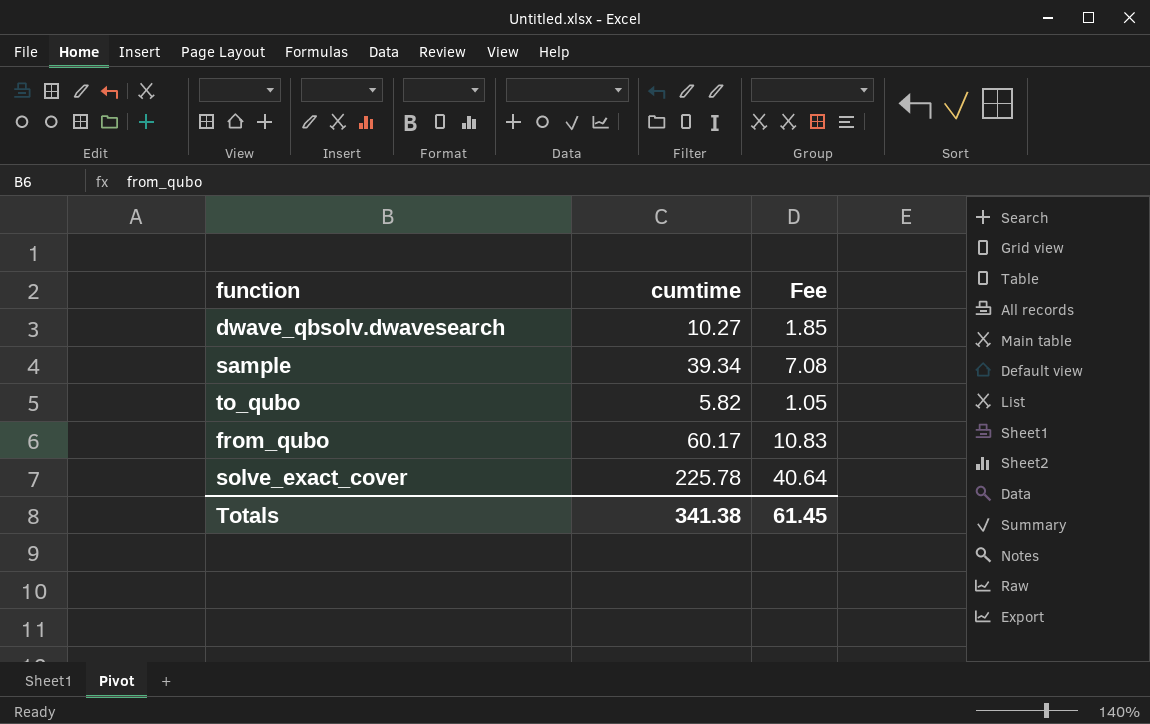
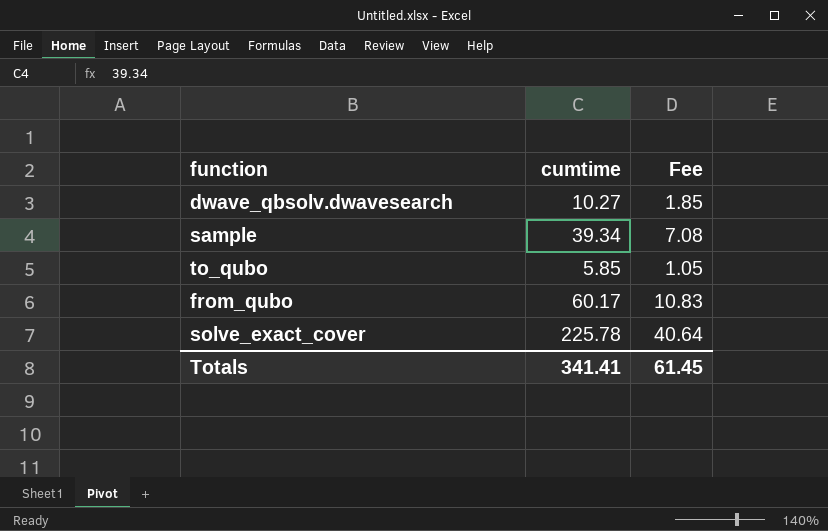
to_qubo | cumtime: 5.82 -> 5.85
Totals | cumtime: 341.38 -> 341.41

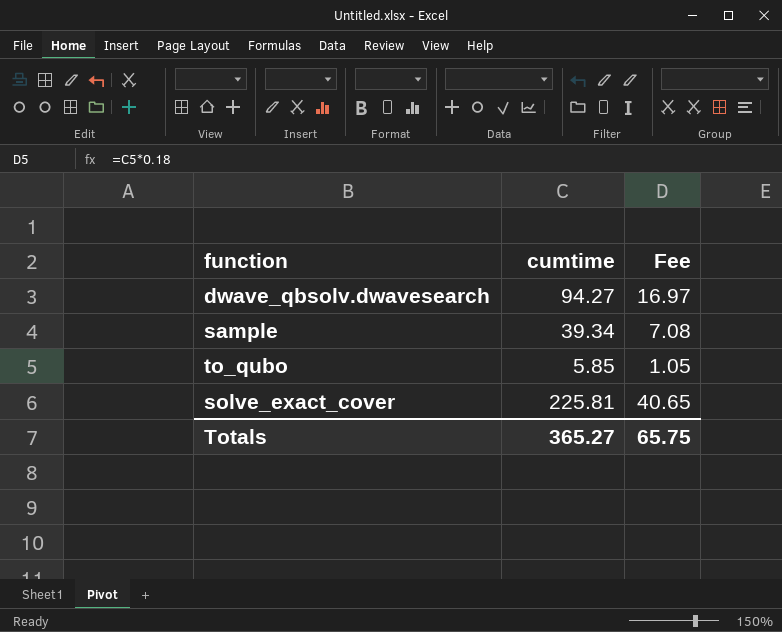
row from_qubo: 60.17 | 10.83 -> none
dwave_qbsolv.dwavesearch | cumtime: 10.27 -> 94.27
dwave_qbsolv.dwavesearch | Fee: 1.85 -> 16.97
solve_exact_cover | cumtime: 225.78 -> 225.81
solve_exact_cover | Fee: 40.64 -> 40.65
Totals | cumtime: 341.41 -> 365.27
Totals | Fee: 61.45 -> 65.75

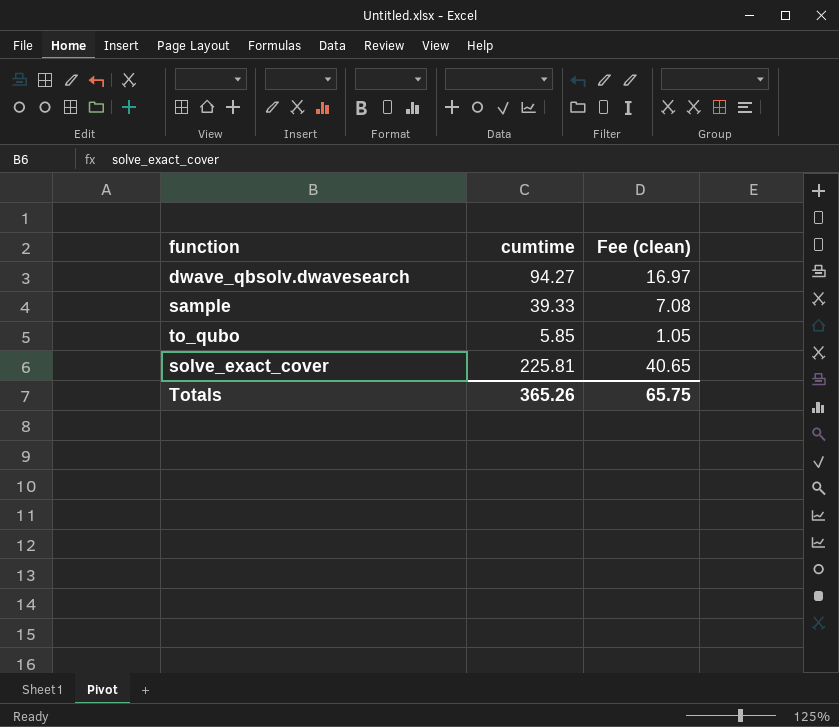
column name: Fee -> Fee (clean)
sample | cumtime: 39.34 -> 39.33
Totals | cumtime: 365.27 -> 365.26

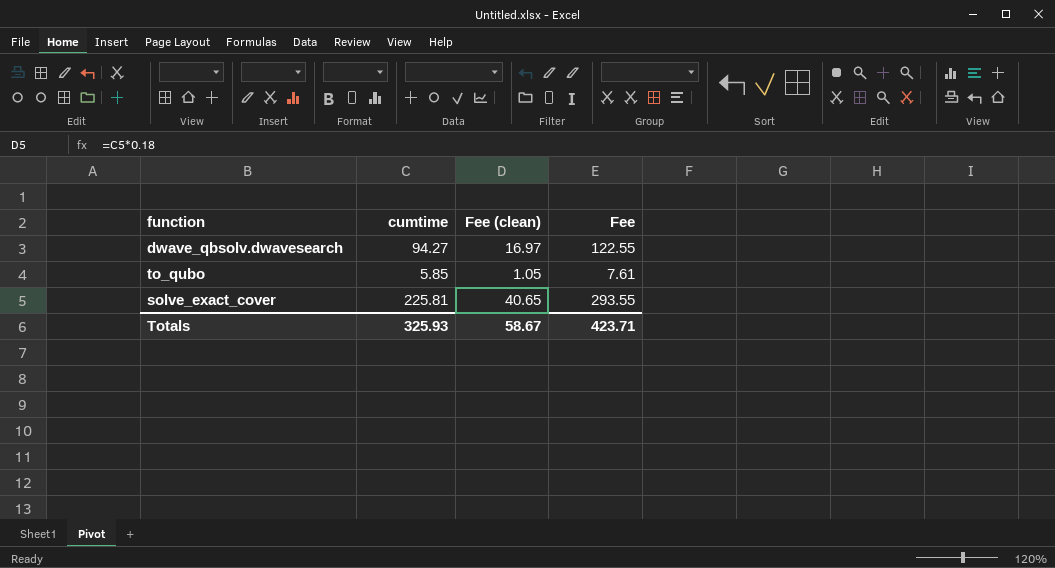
column Fee | formula: none -> [cumtime] * 1.3
row sample: 39.33 | 7.08 -> none
Totals | cumtime: 365.26 -> 325.93
Totals | Fee (clean): 65.75 -> 58.67

